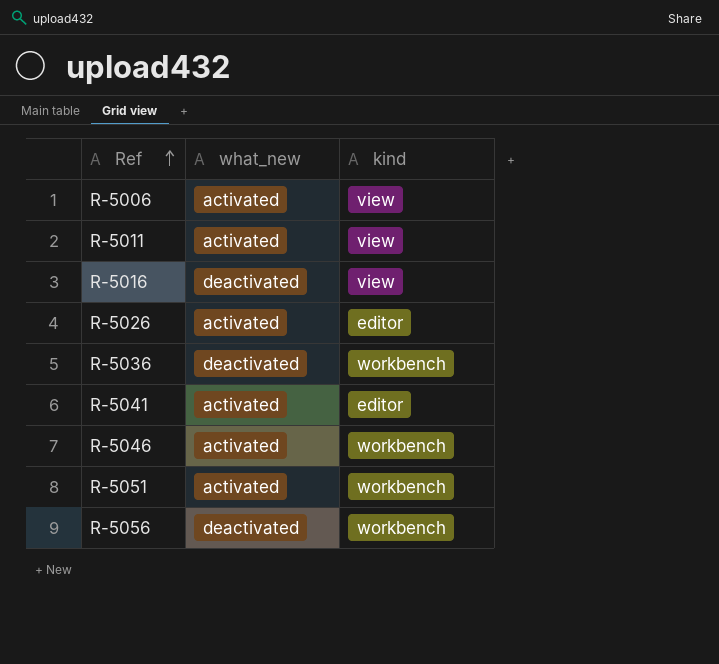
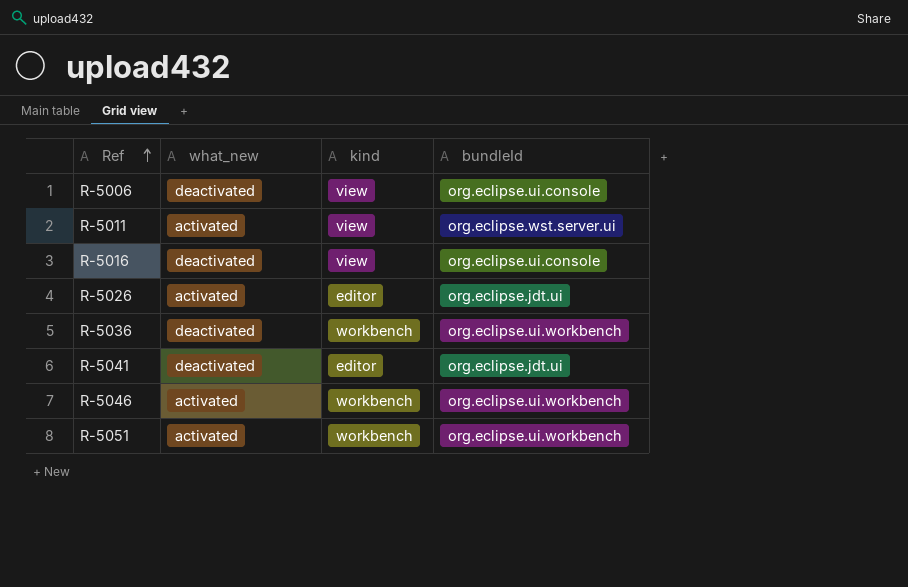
column bundleId | position: none -> 4
row R-5056: deactivated | workbench -> none
R-5006 | what_new: activated -> deactivated
R-5041 | what_new: activated -> deactivated

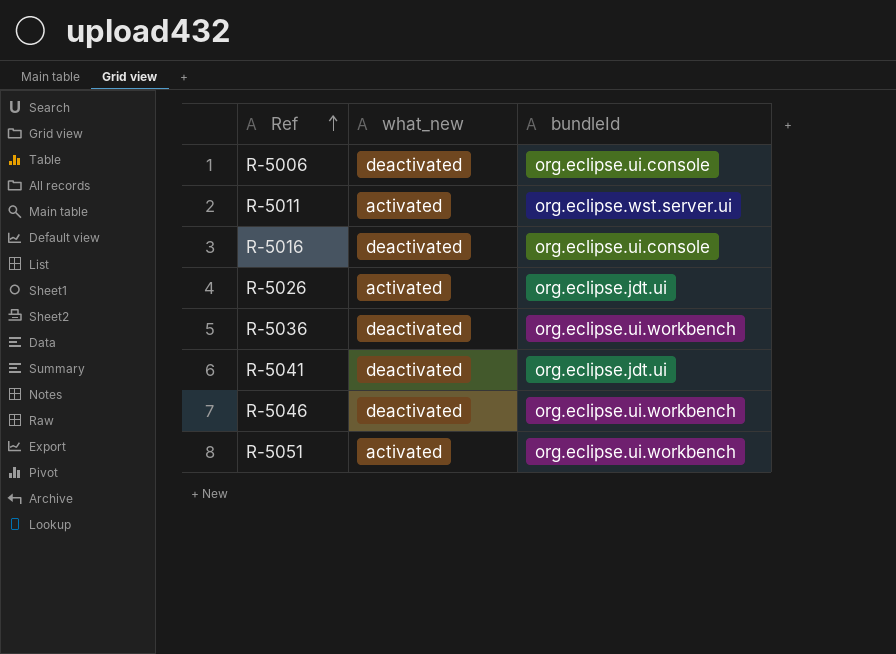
column kind | position: 3 -> none
R-5046 | what_new: activated -> deactivated

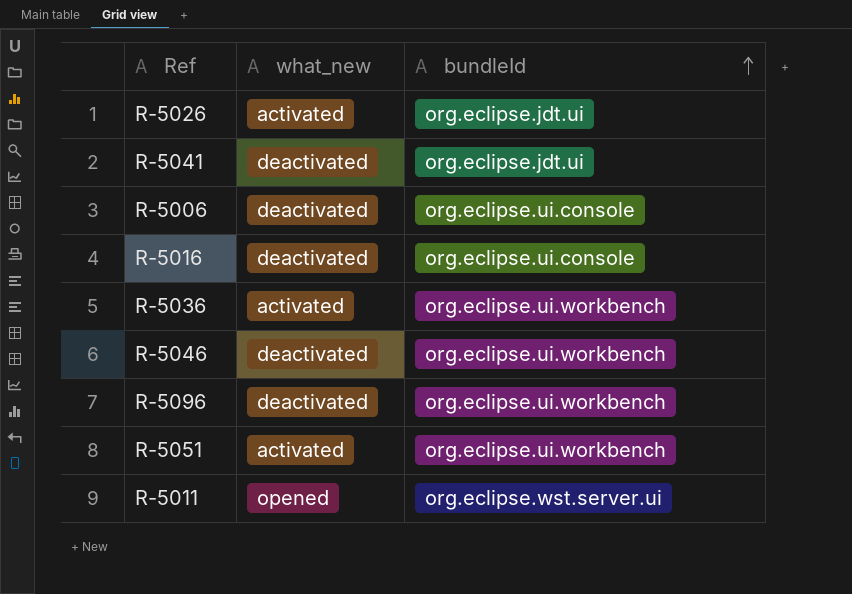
row order: Ref ascending -> bundleId ascending
R-5036 | what_new: deactivated -> activated
row R-5096: none -> deactivated | org.eclipse.ui.workbench
R-5011 | what_new: activated -> opened

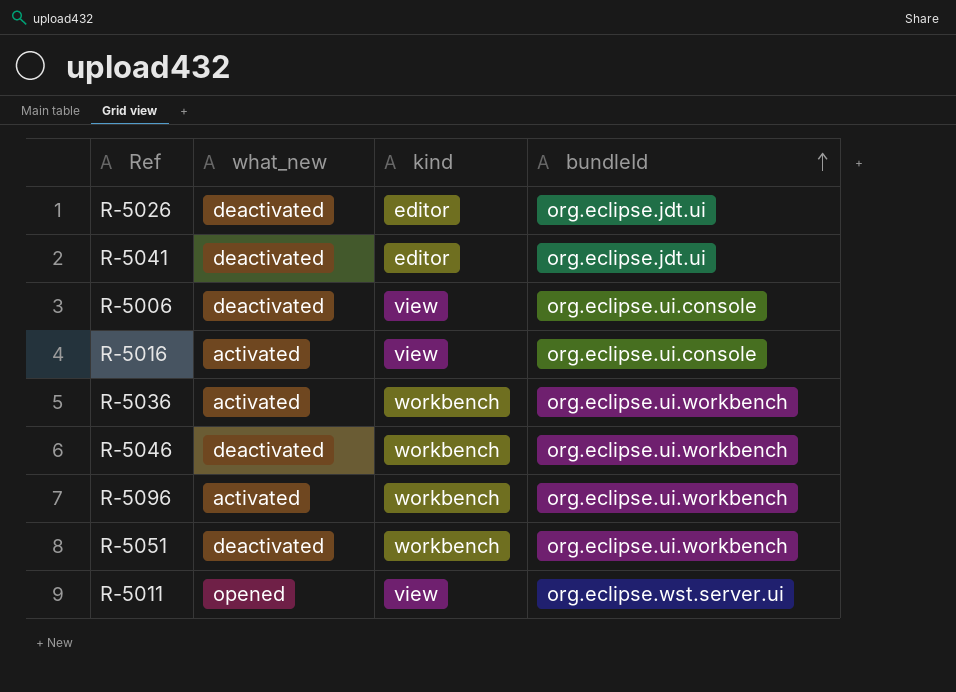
column kind | position: none -> 3
R-5026 | what_new: activated -> deactivated
R-5016 | what_new: deactivated -> activated
R-5096 | what_new: deactivated -> activated
R-5051 | what_new: activated -> deactivated

